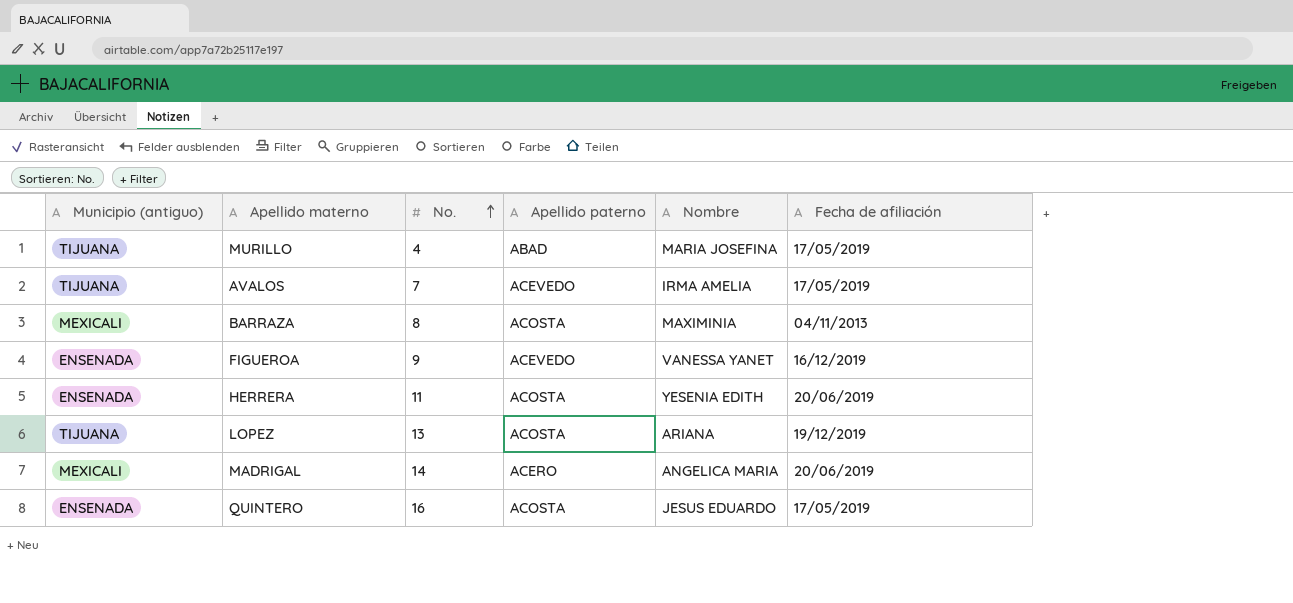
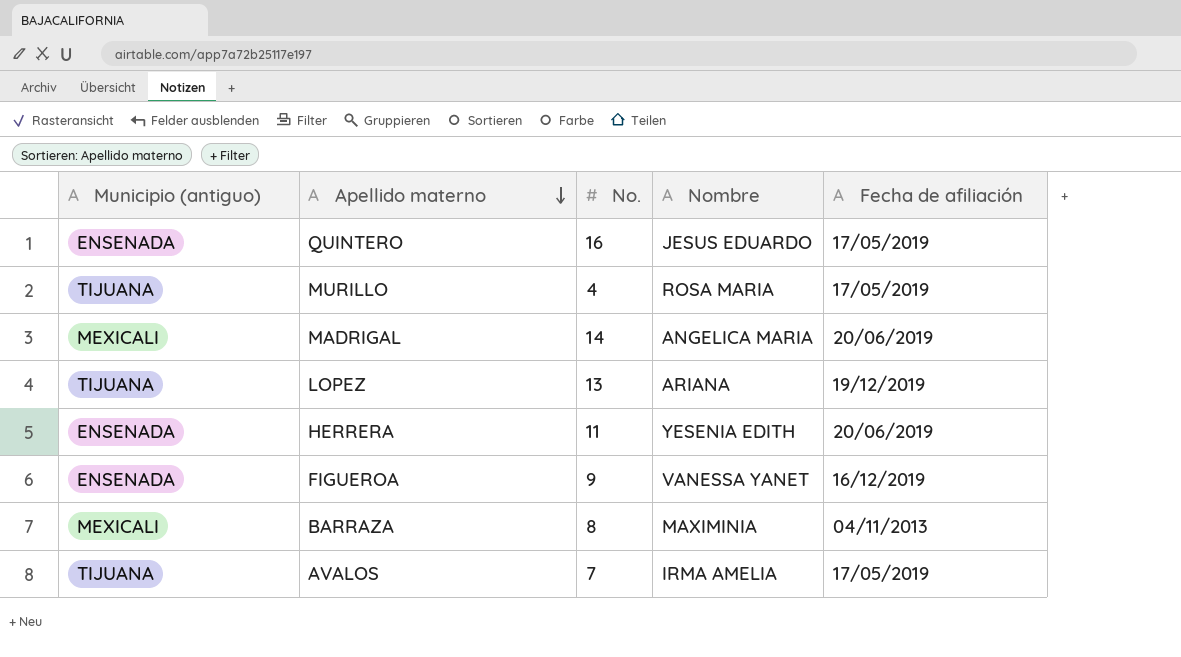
row order: No. ascending -> Apellido materno descending
column Apellido paterno | position: 4 -> none
MURILLO | Nombre: MARIA JOSEFINA -> ROSA MARIA

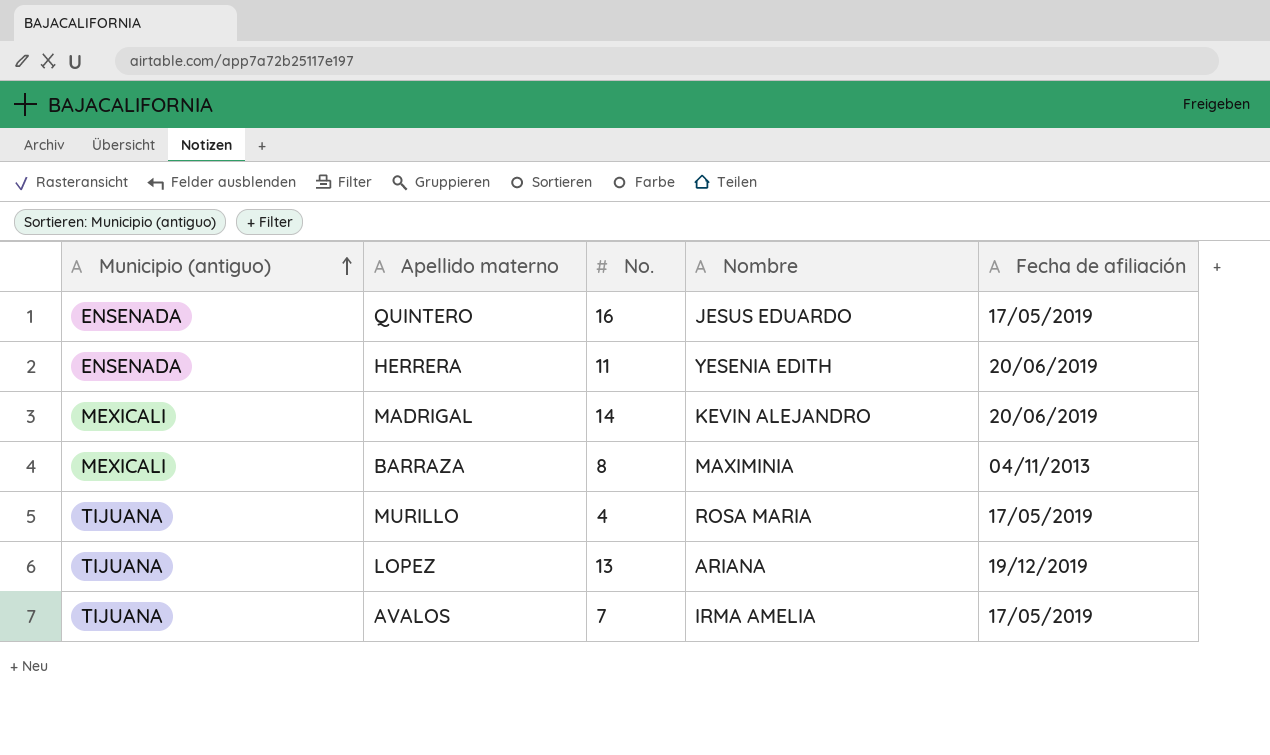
row order: Apellido materno descending -> Municipio (antiguo) ascending
row FIGUEROA: ENSENADA | 9 | VANESSA YANET | 16/12/2019 -> none
MADRIGAL | Nombre: ANGELICA MARIA -> KEVIN ALEJANDRO

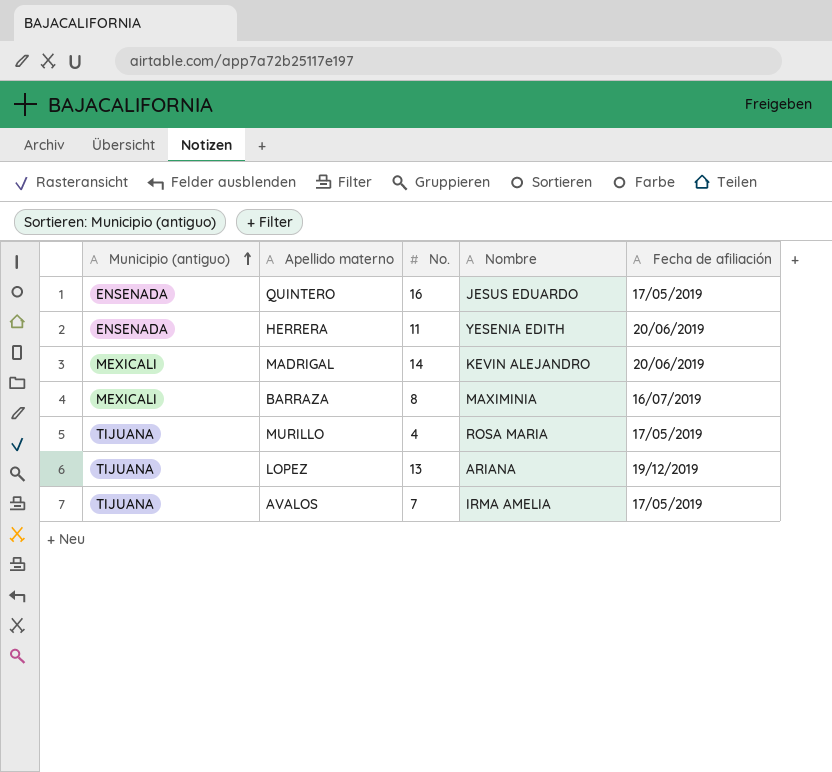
BARRAZA | Fecha de afiliación: 04/11/2013 -> 16/07/2019

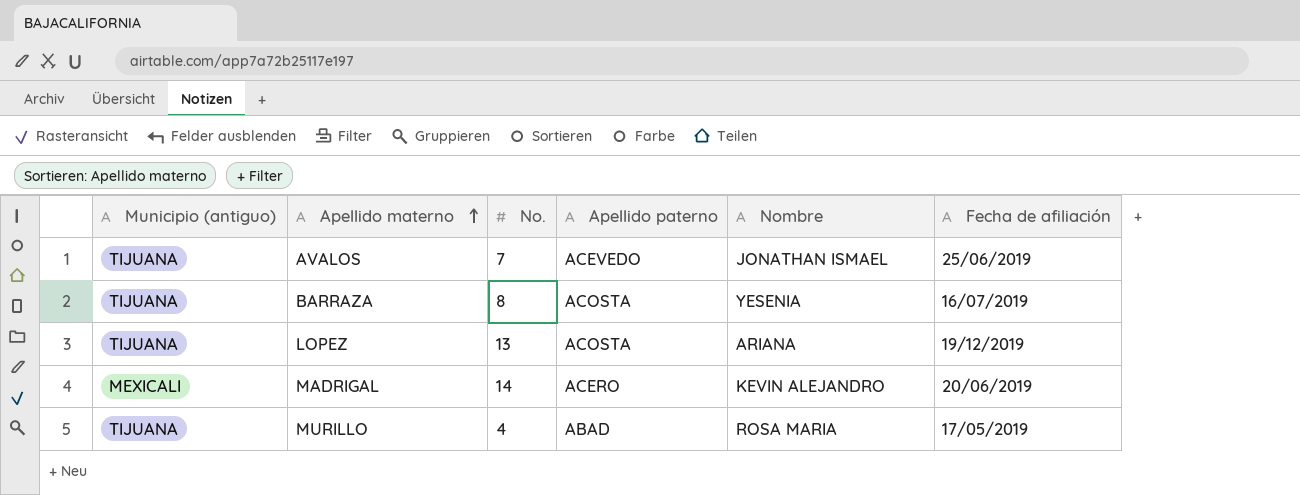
row order: Municipio (antiguo) ascending -> Apellido materno ascending
column Apellido paterno | position: none -> 4
row QUINTERO: ENSENADA | 16 | JESUS EDUARDO | 17/05/2019 -> none
row HERRERA: ENSENADA | 11 | YESENIA EDITH | 20/06/2019 -> none
AVALOS | Nombre: IRMA AMELIA -> JONATHAN ISMAEL
AVALOS | Fecha de afiliación: 17/05/2019 -> 25/06/2019
BARRAZA | Municipio (antiguo): MEXICALI -> TIJUANA
BARRAZA | Nombre: MAXIMINIA -> YESENIA

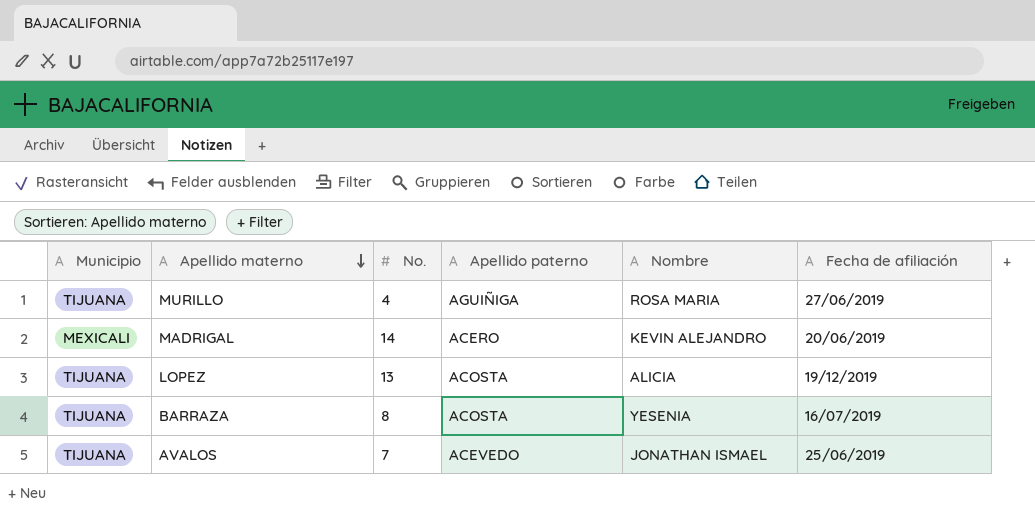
row order: Apellido materno ascending -> Apellido materno descending
column name: Municipio (antiguo) -> Municipio
MURILLO | Apellido paterno: ABAD -> AGUIÑIGA
MURILLO | Fecha de afiliación: 17/05/2019 -> 27/06/2019
LOPEZ | Nombre: ARIANA -> ALICIA

